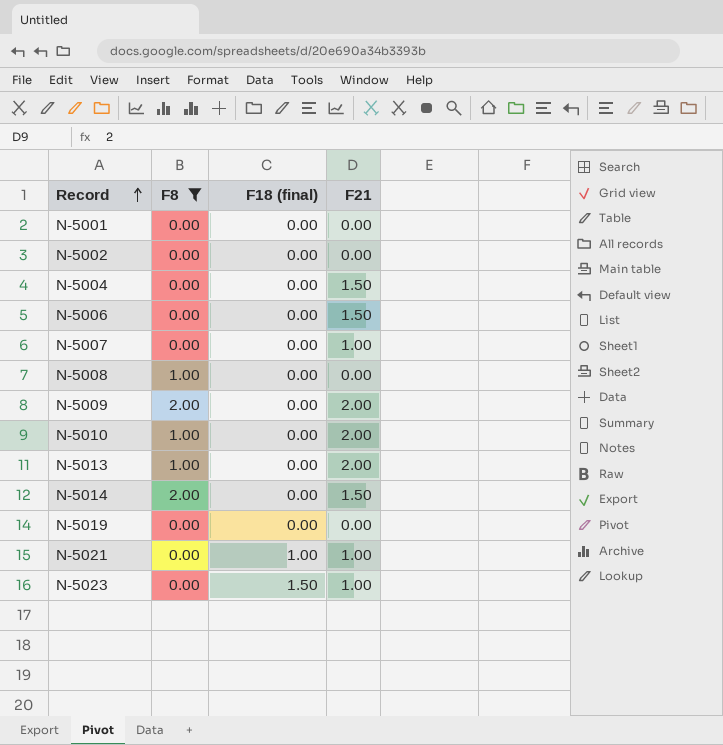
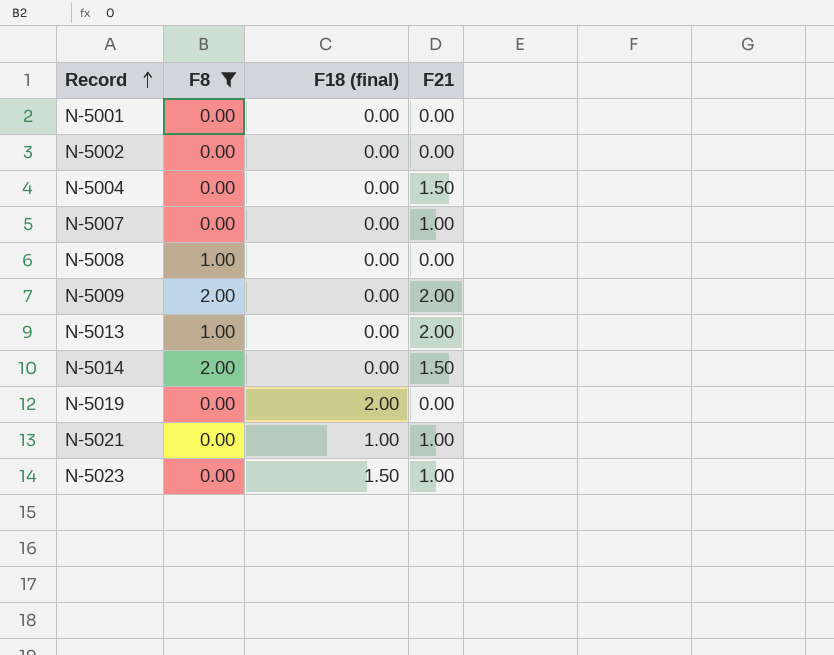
row N-5006: 0.00 | 0.00 | 1.50 -> none
row N-5010: 1.00 | 0.00 | 2.00 -> none
N-5019 | F18 (final): 0.00 -> 2.00

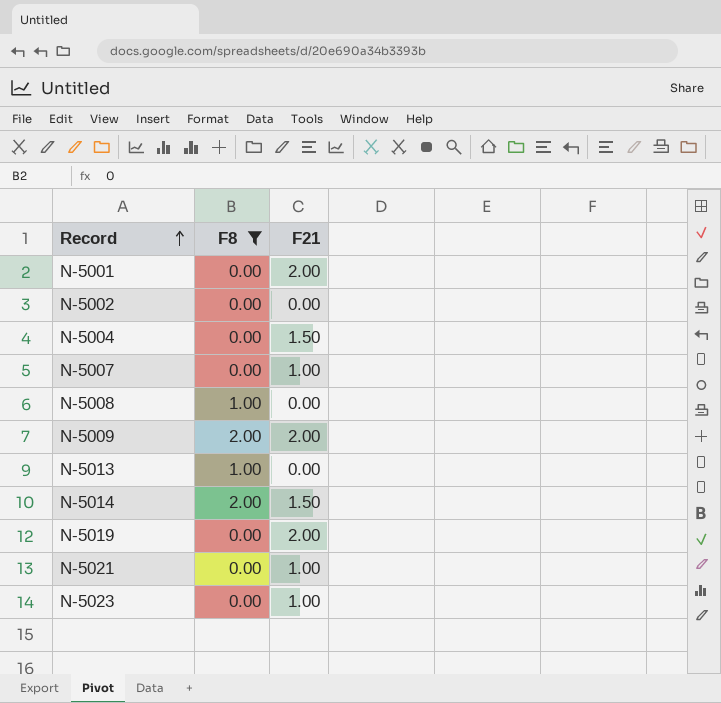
column F18 (final) | position: 3 -> none
N-5001 | F21: 0.00 -> 2.00
N-5013 | F21: 2.00 -> 0.00
N-5019 | F21: 0.00 -> 2.00

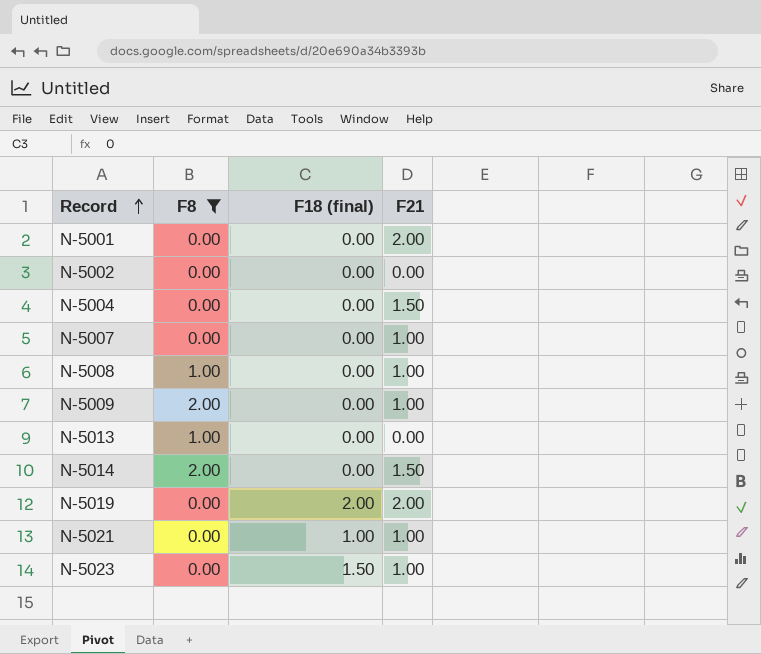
column F18 (final) | position: none -> 3
N-5008 | F21: 0.00 -> 1.00
N-5009 | F21: 2.00 -> 1.00

